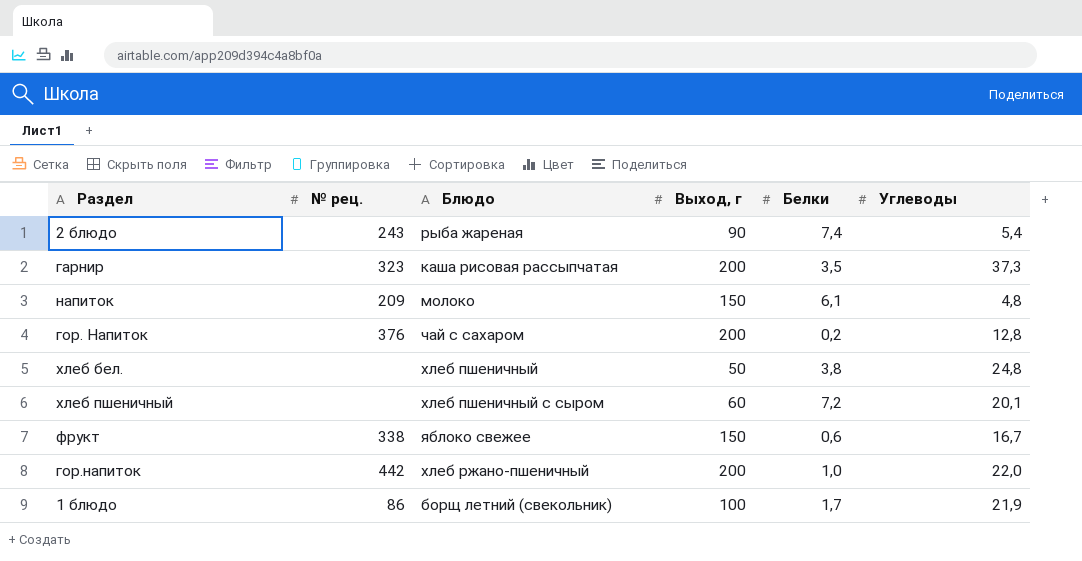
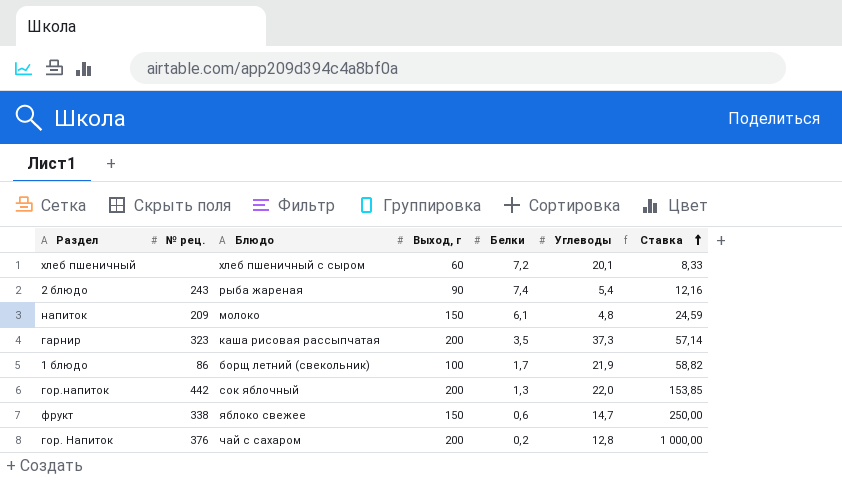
row order: none -> Ставка ascending
column Ставка | formula: none -> [Выход, г] / [Белки]
row хлеб бел.: none | хлеб пшеничный | 50 | 3,8 | 24,8 -> none
гор.напиток | Блюдо: хлеб ржано-пшеничный -> сок яблочный
гор.напиток | Белки: 1,0 -> 1,3
фрукт | Углеводы: 16,7 -> 14,7

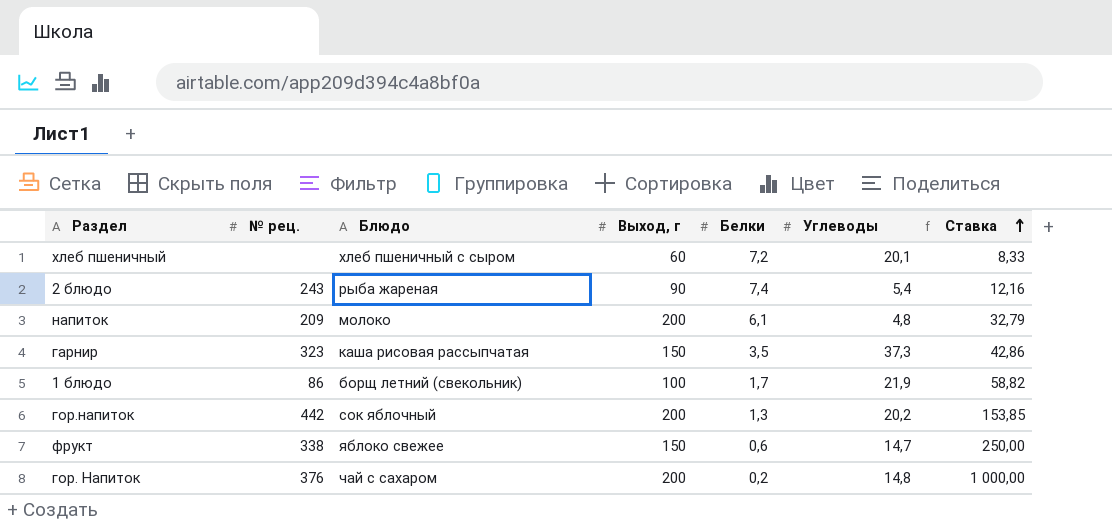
напиток | Выход, г: 150 -> 200
напиток | Ставка: 24,59 -> 32,79
гарнир | Выход, г: 200 -> 150
гарнир | Ставка: 57,14 -> 42,86
гор.напиток | Углеводы: 22,0 -> 20,2
гор. Напиток | Углеводы: 12,8 -> 14,8

